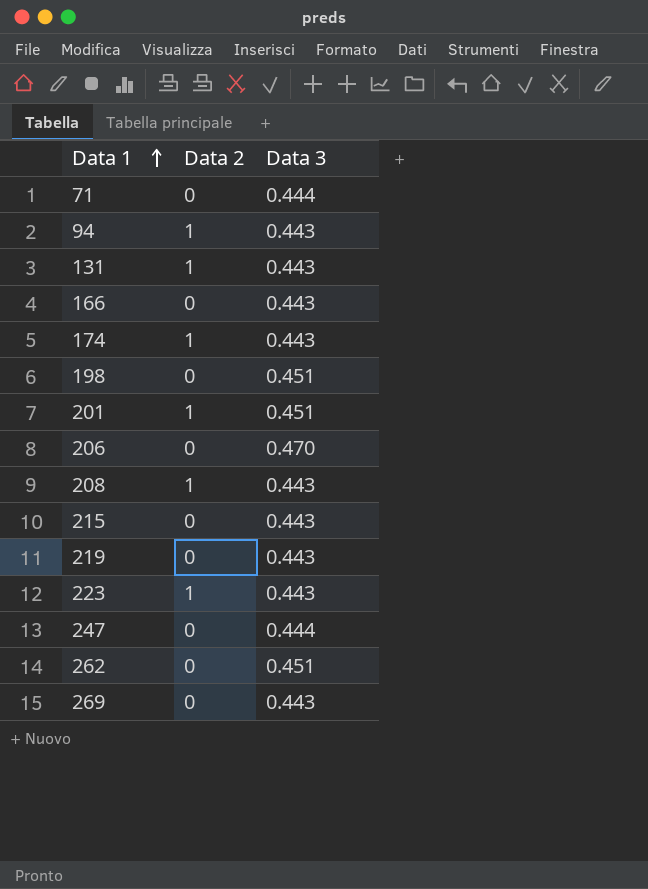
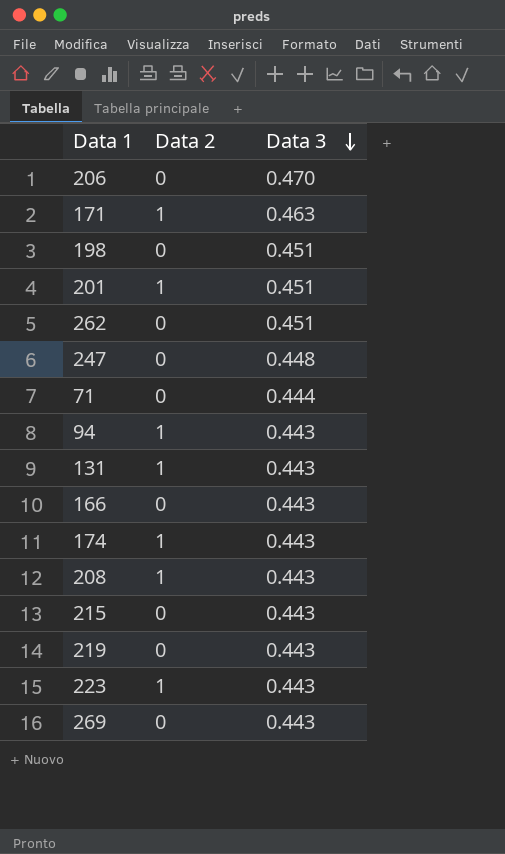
row order: Data 1 ascending -> Data 3 descending
row 171: none -> 1 | 0.463
247 | Data 3: 0.444 -> 0.448

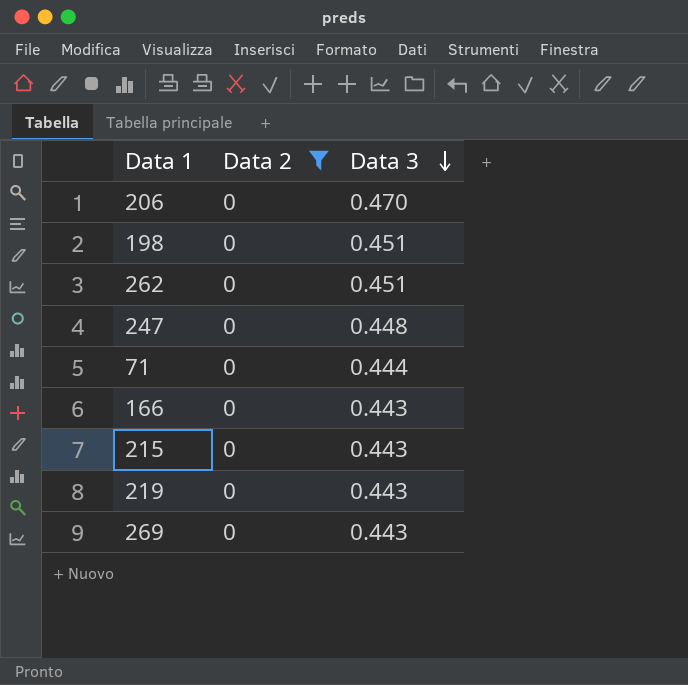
filter: none -> Data 2 = 0

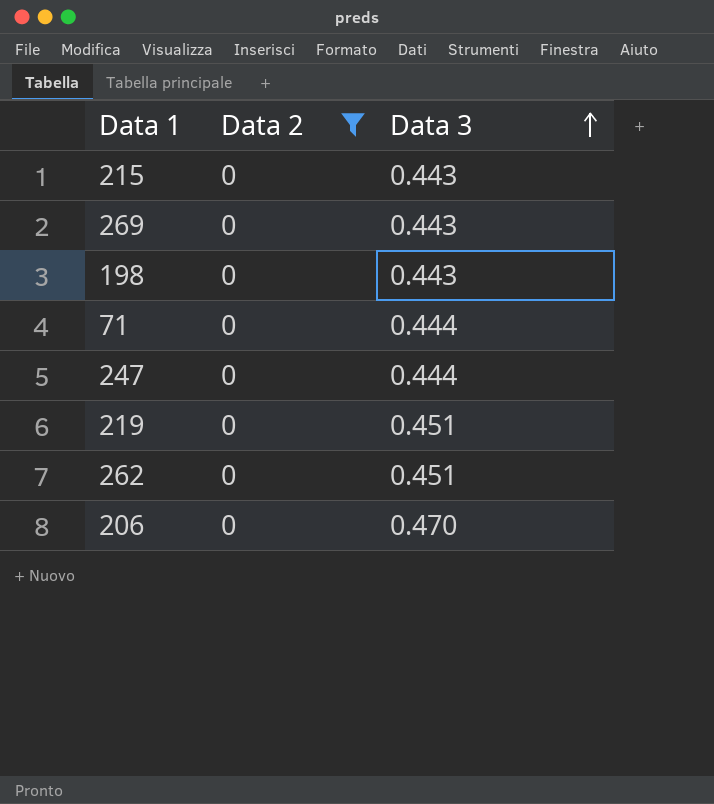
row order: Data 3 descending -> Data 3 ascending
row 166: 0 | 0.443 -> none
198 | Data 3: 0.451 -> 0.443
247 | Data 3: 0.448 -> 0.444
219 | Data 3: 0.443 -> 0.451

